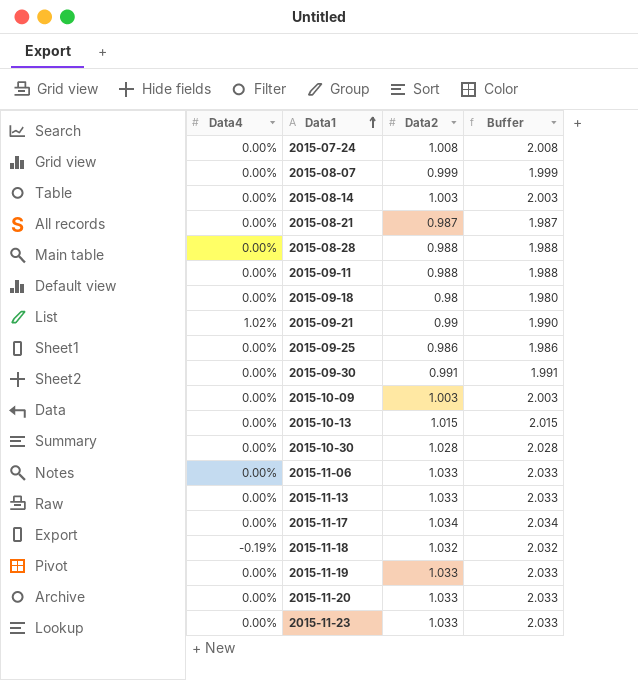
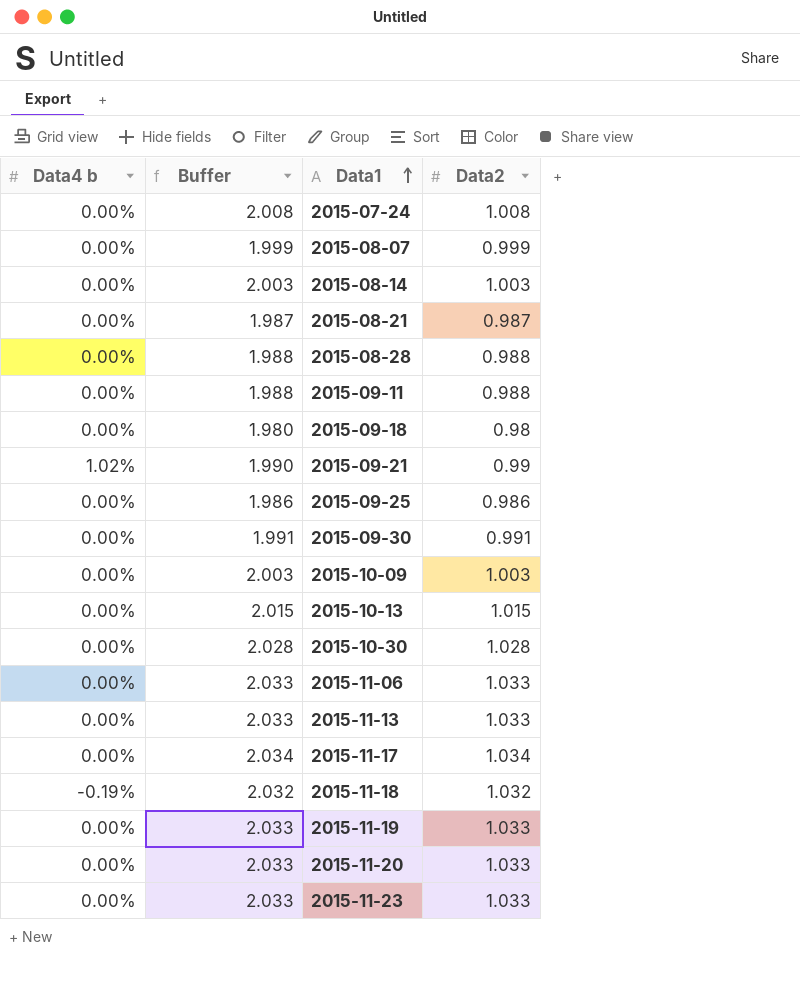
column name: Data4 -> Data4 b
column Buffer | position: 4 -> 2

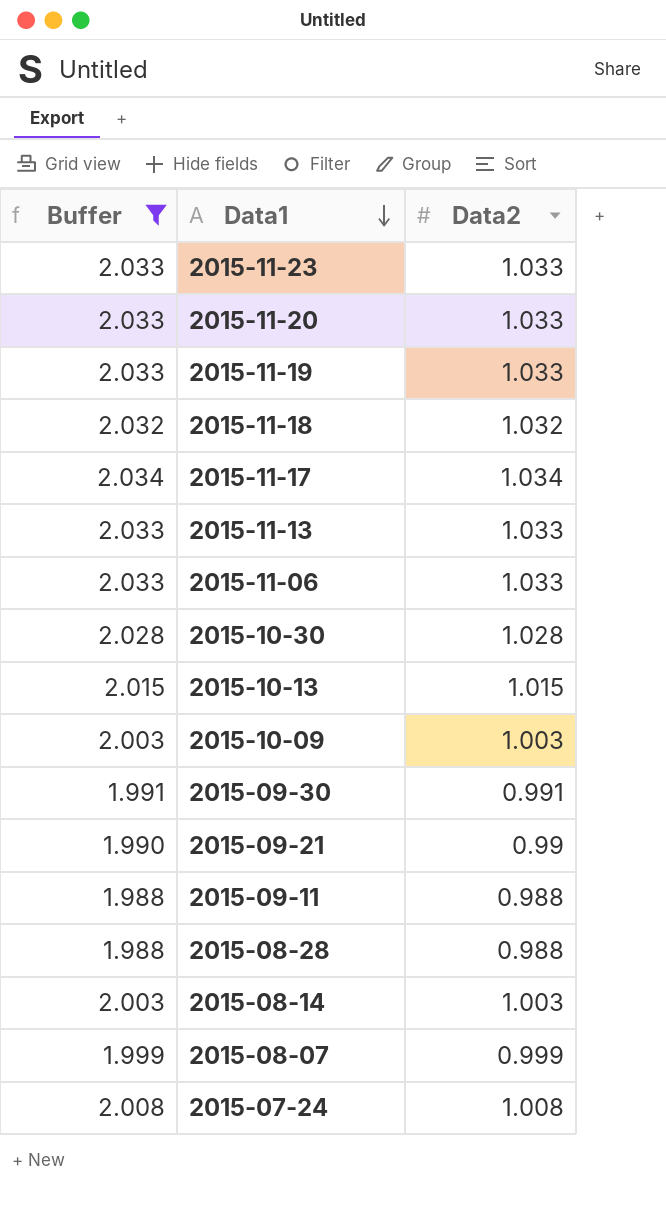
filter: none -> Buffer >= 1.988
row order: Data1 ascending -> Data1 descending
column Data4 b | position: 1 -> none

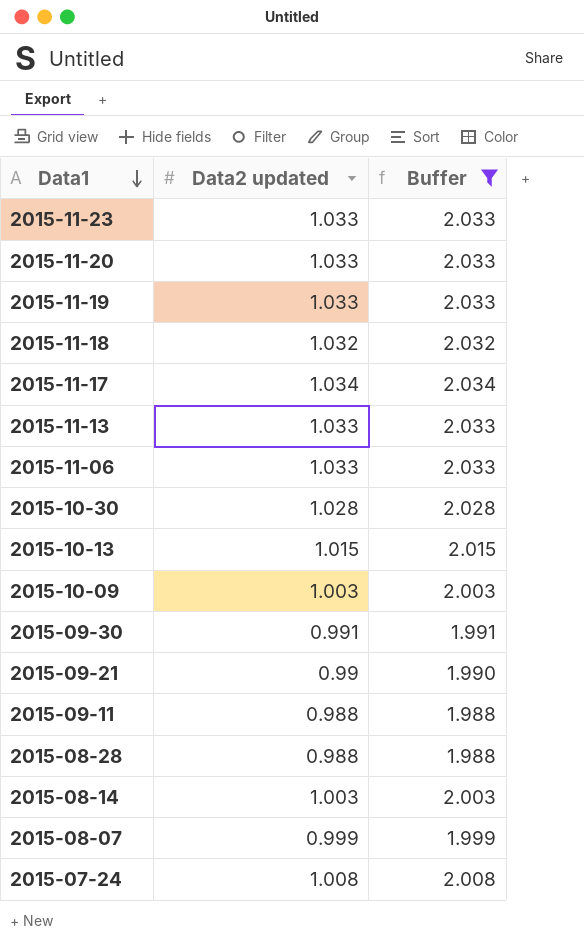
column name: Data2 -> Data2 updated
column Buffer | position: 1 -> 3

